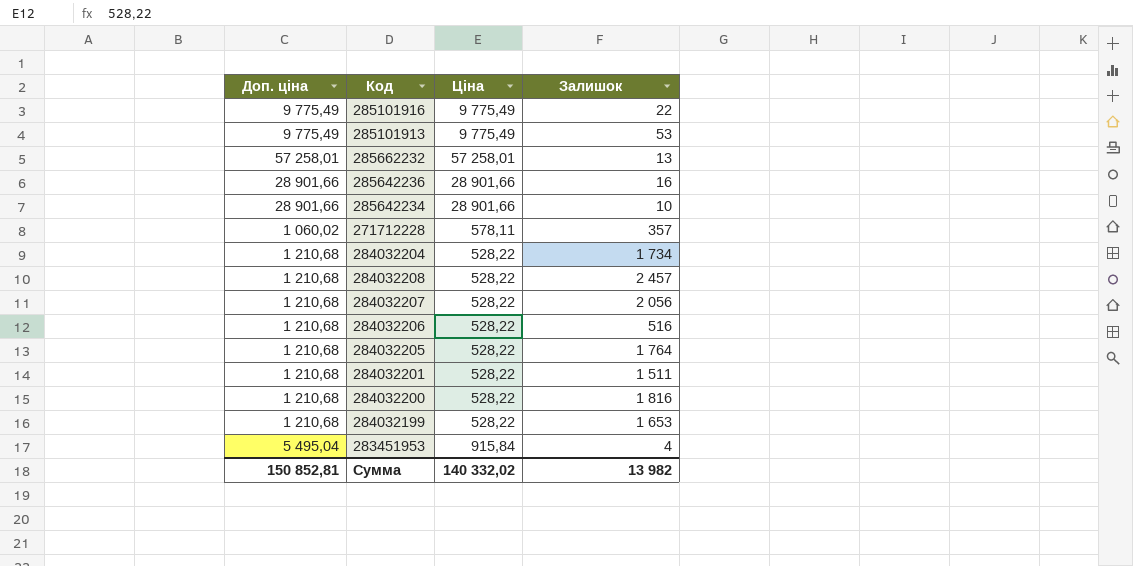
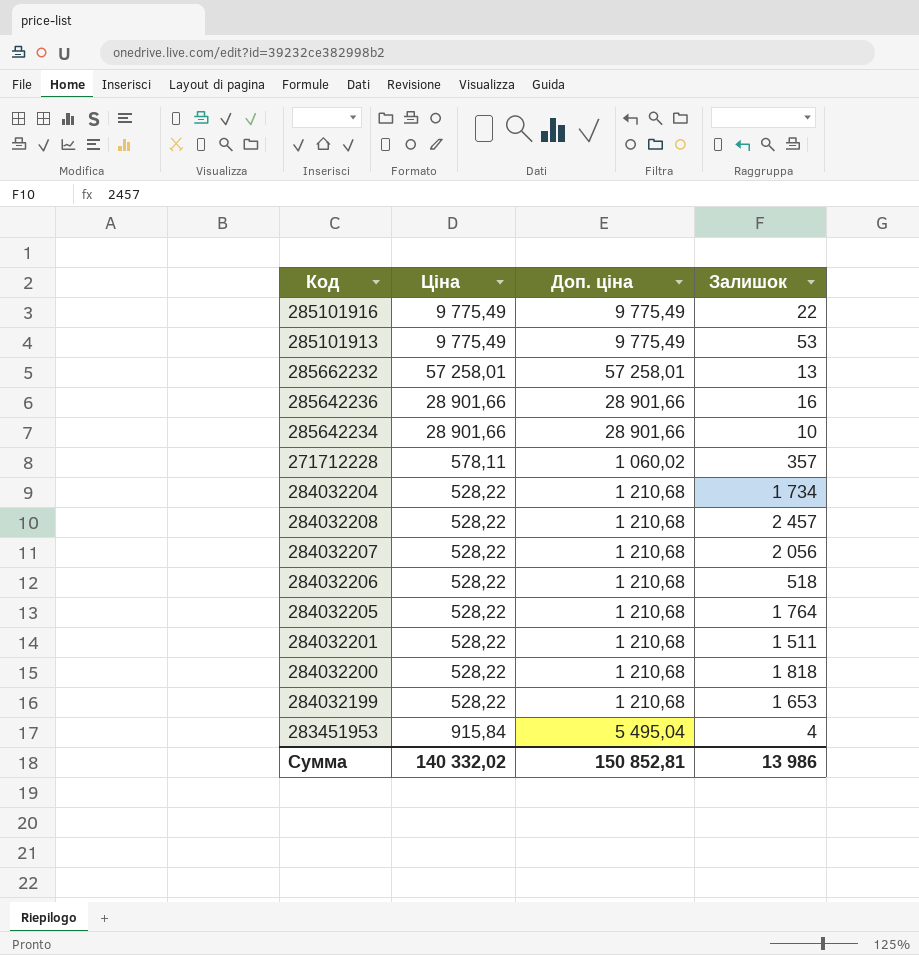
column Доп. ціна | position: 1 -> 3
284032206 | Залишок: 516 -> 518
284032200 | Залишок: 1 816 -> 1 818
Сумма | Залишок: 13 982 -> 13 986

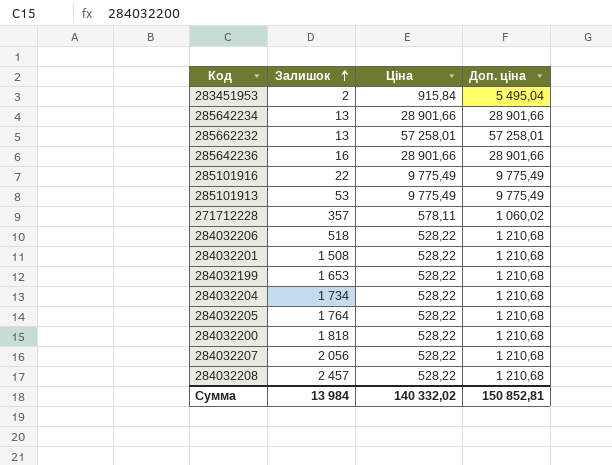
row order: none -> Залишок ascending
column Залишок | position: 4 -> 2
283451953 | Залишок: 4 -> 2
285642234 | Залишок: 10 -> 13
284032201 | Залишок: 1 511 -> 1 508
Сумма | Залишок: 13 986 -> 13 984

